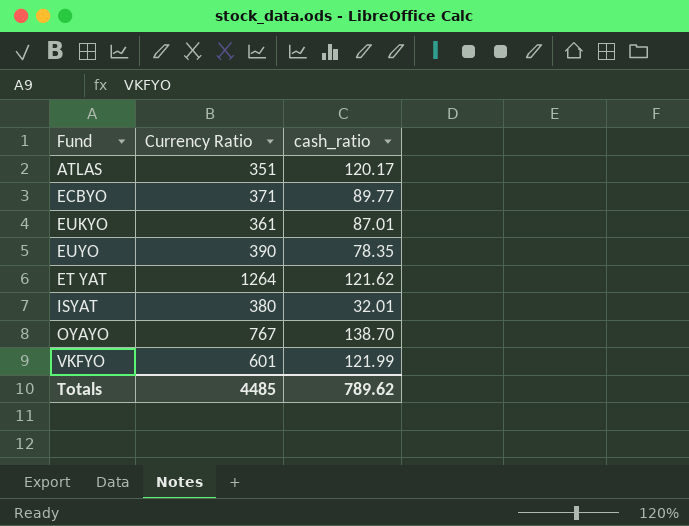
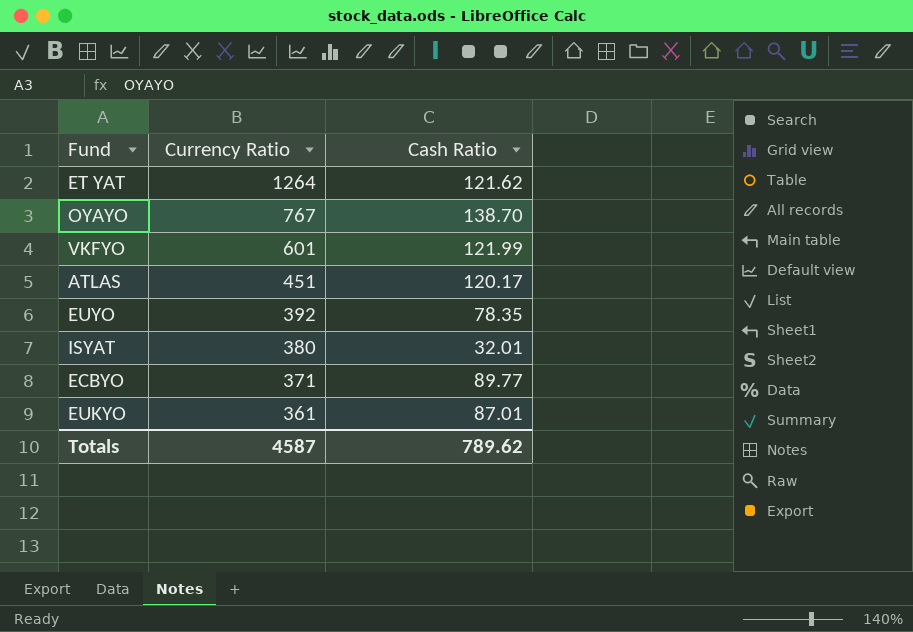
row order: none -> Currency Ratio descending
column name: cash_ratio -> Cash Ratio
ATLAS | Currency Ratio: 351 -> 451
EUYO | Currency Ratio: 390 -> 392
Totals | Currency Ratio: 4485 -> 4587

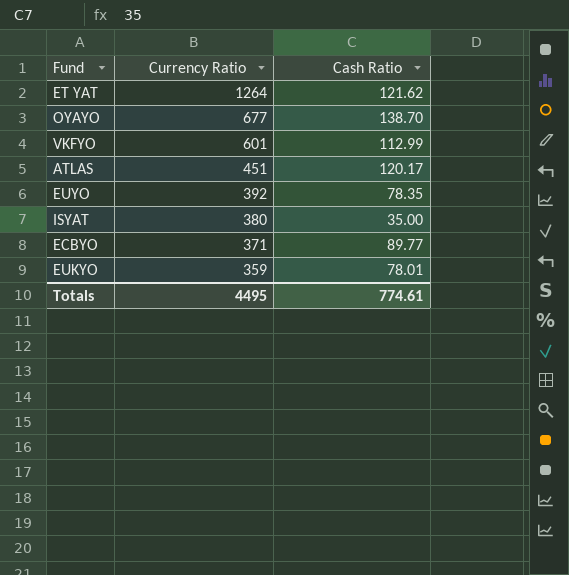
OYAYO | Currency Ratio: 767 -> 677
VKFYO | Cash Ratio: 121.99 -> 112.99
ISYAT | Cash Ratio: 32.01 -> 35.00
EUKYO | Currency Ratio: 361 -> 359
EUKYO | Cash Ratio: 87.01 -> 78.01
Totals | Currency Ratio: 4587 -> 4495
Totals | Cash Ratio: 789.62 -> 774.61

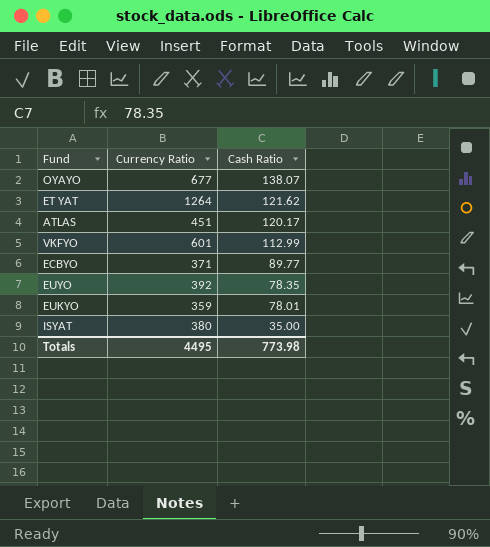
row order: Currency Ratio descending -> Cash Ratio descending
OYAYO | Cash Ratio: 138.70 -> 138.07
Totals | Cash Ratio: 774.61 -> 773.98

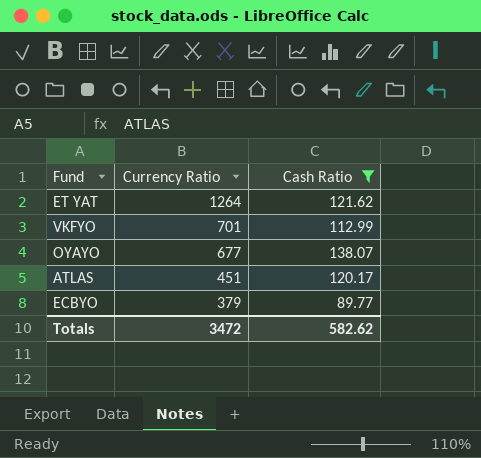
filter: none -> Cash Ratio >= 89.77
row order: Cash Ratio descending -> Currency Ratio descending
VKFYO | Currency Ratio: 601 -> 701
ECBYO | Currency Ratio: 371 -> 379
Totals | Currency Ratio: 4495 -> 3472
Totals | Cash Ratio: 773.98 -> 582.62

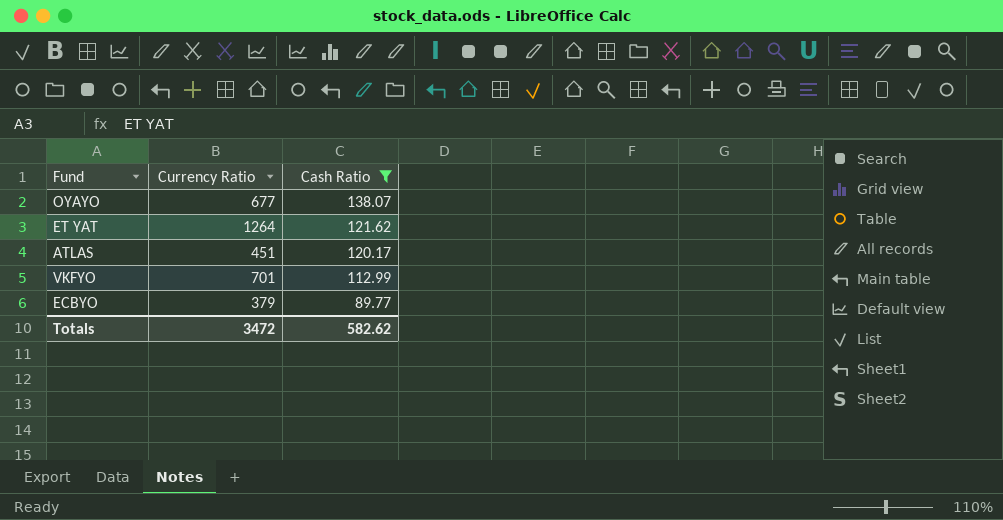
row order: Currency Ratio descending -> Cash Ratio descending

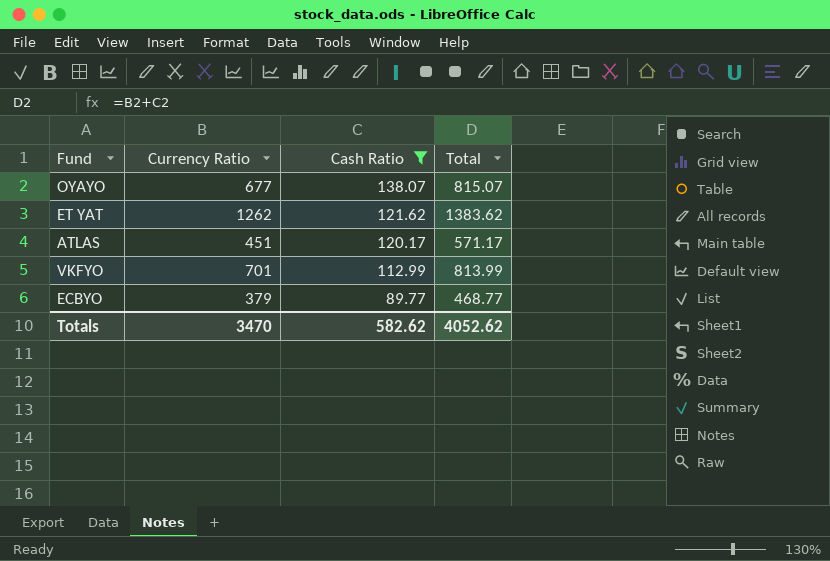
column Total | formula: none -> [Currency Ratio] + [Cash Ratio]
ET YAT | Currency Ratio: 1264 -> 1262
Totals | Currency Ratio: 3472 -> 3470

